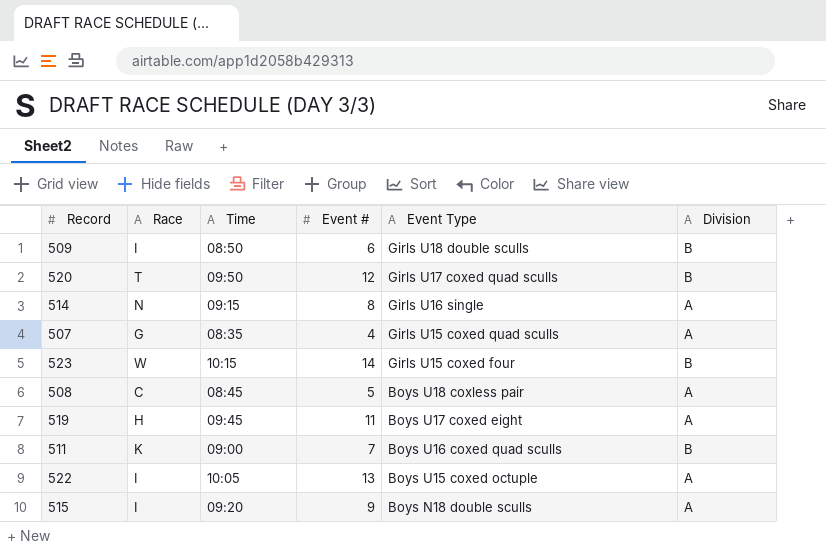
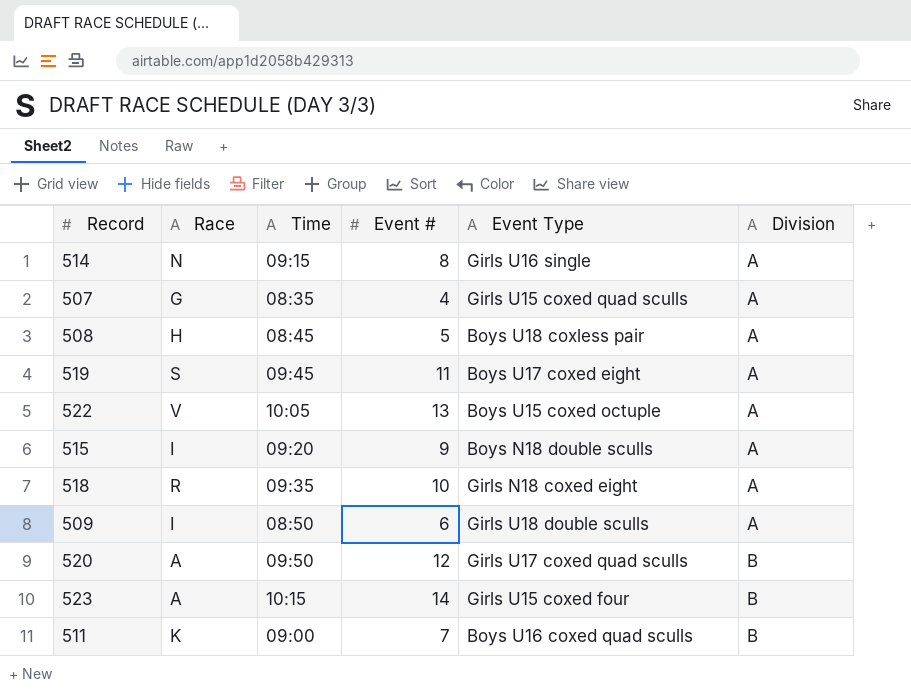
row order: Event Type descending -> Division ascending
508 | Race: C -> H
519 | Race: H -> S
522 | Race: I -> V
row 518: none -> R | 09:35 | 10 | Girls N18 coxed eight | A
509 | Division: B -> A
520 | Race: T -> A
523 | Race: W -> A

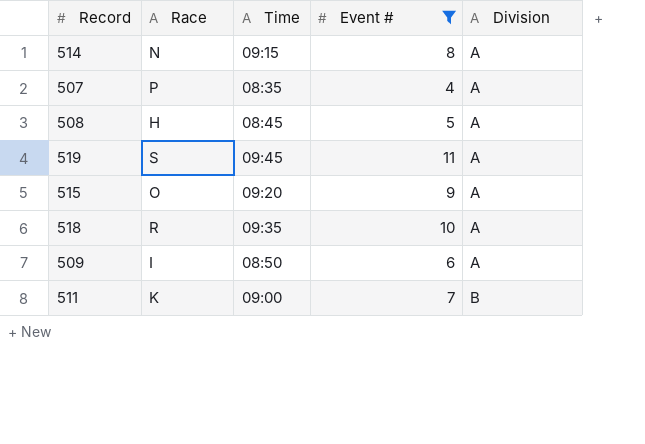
filter: none -> Event # <= 11
column Event Type | position: 5 -> none
507 | Race: G -> P
515 | Race: I -> O

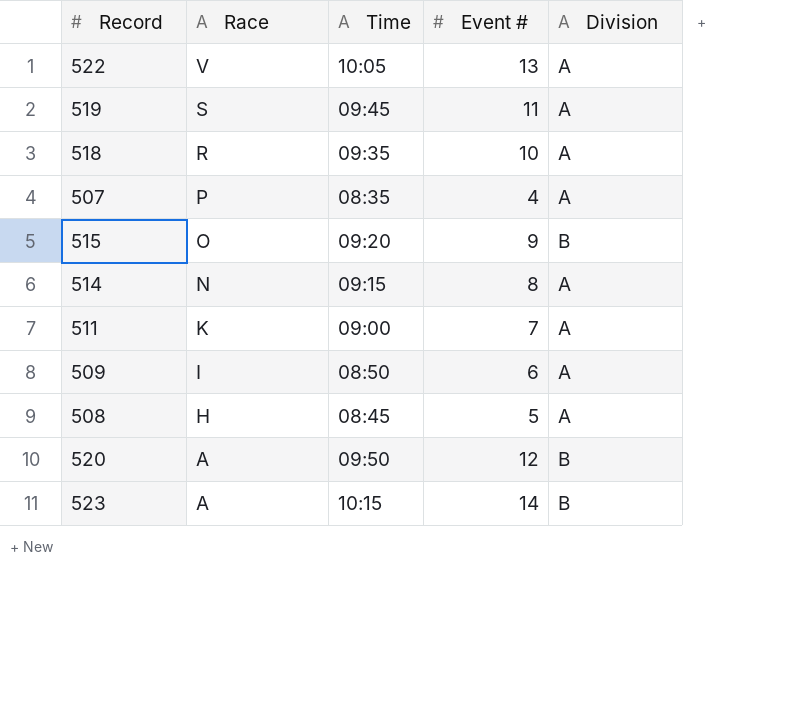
filter: Event # <= 11 -> none
row order: Division ascending -> Race descending
515 | Division: A -> B
511 | Division: B -> A

